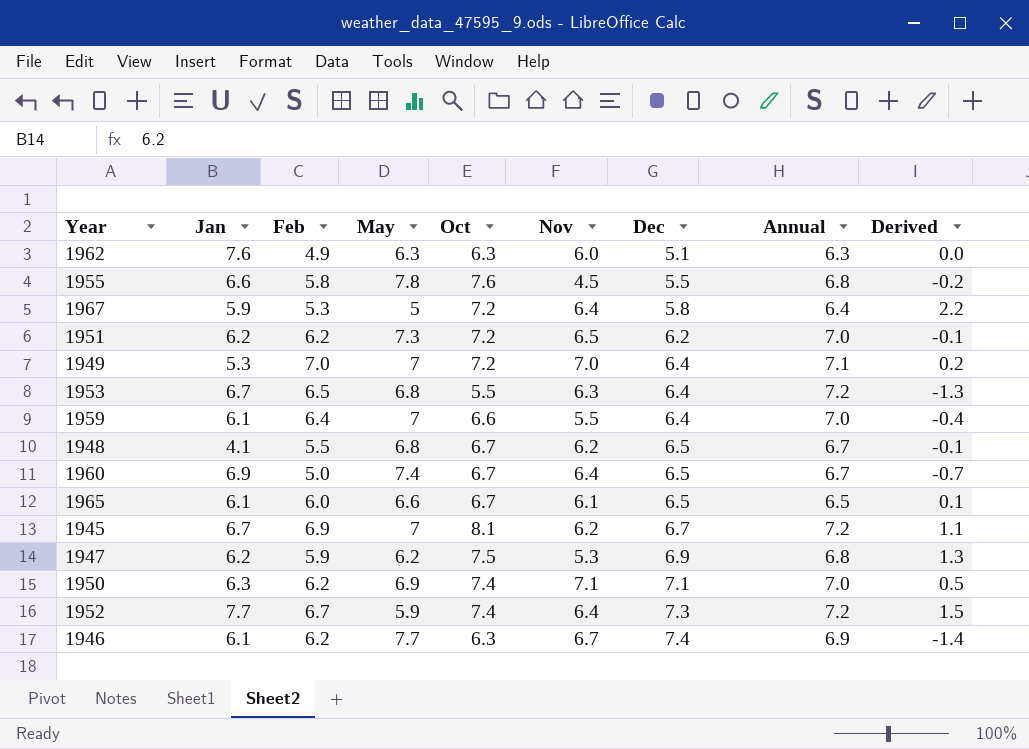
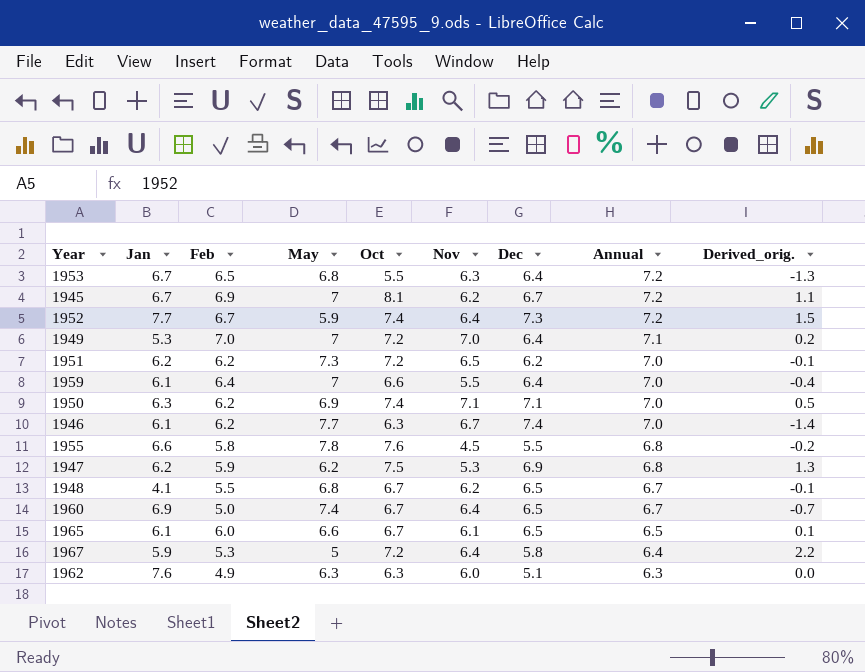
row order: Dec ascending -> Annual descending
column name: Derived -> Derived_orig.
1946 | Annual: 6.9 -> 7.0

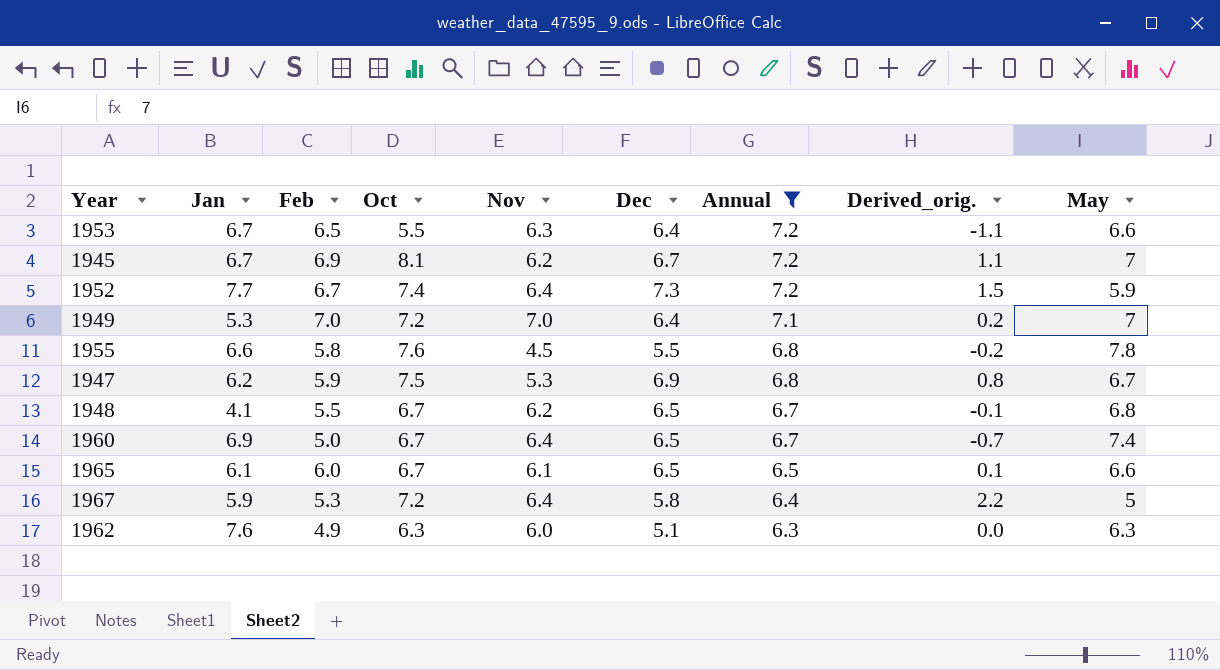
filter: none -> Annual != 7.0
column May | position: 4 -> 9
1953 | Derived_orig.: -1.3 -> -1.1
1953 | May: 6.8 -> 6.6
1947 | Derived_orig.: 1.3 -> 0.8
1947 | May: 6.2 -> 6.7

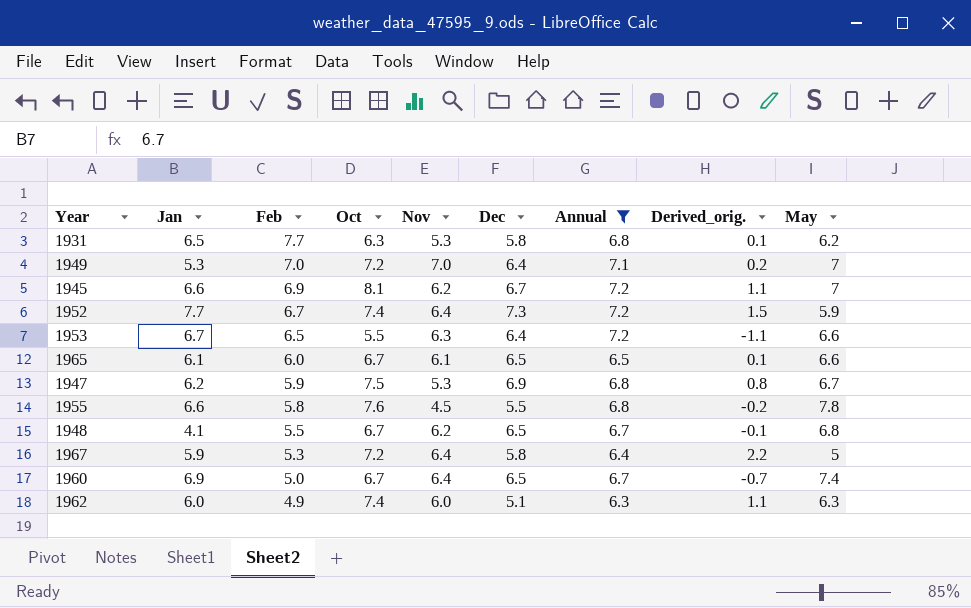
row order: Annual descending -> Feb descending
row 1931: none -> 6.5 | 7.7 | 6.3 | 5.3 | 5.8 | 6.8 | 0.1 | 6.2
1945 | Jan: 6.7 -> 6.6
1962 | Jan: 7.6 -> 6.0
1962 | Oct: 6.3 -> 7.4
1962 | Derived_orig.: 0.0 -> 1.1

